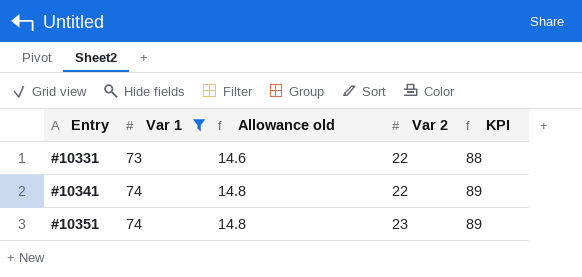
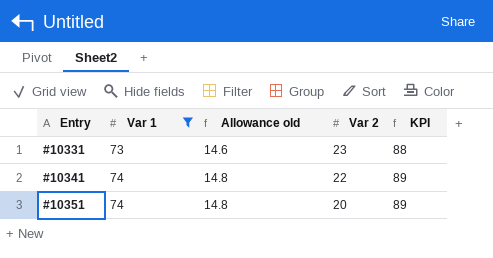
#10331 | Var 2: 22 -> 23
#10351 | Var 2: 23 -> 20

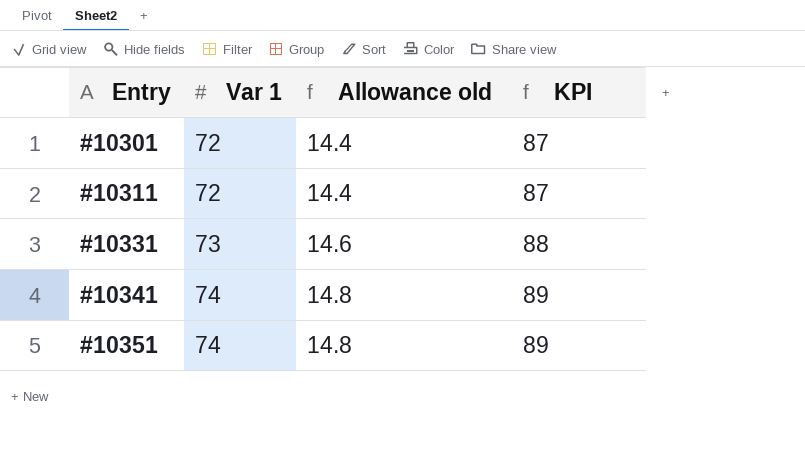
filter: Var 1 != 72 -> none
column Var 2 | position: 4 -> none

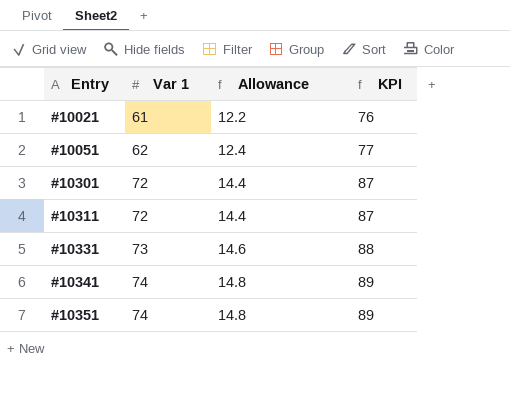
column name: Allowance old -> Allowance
row #10021: none -> 61 | 12.2 | 76
row #10051: none -> 62 | 12.4 | 77

